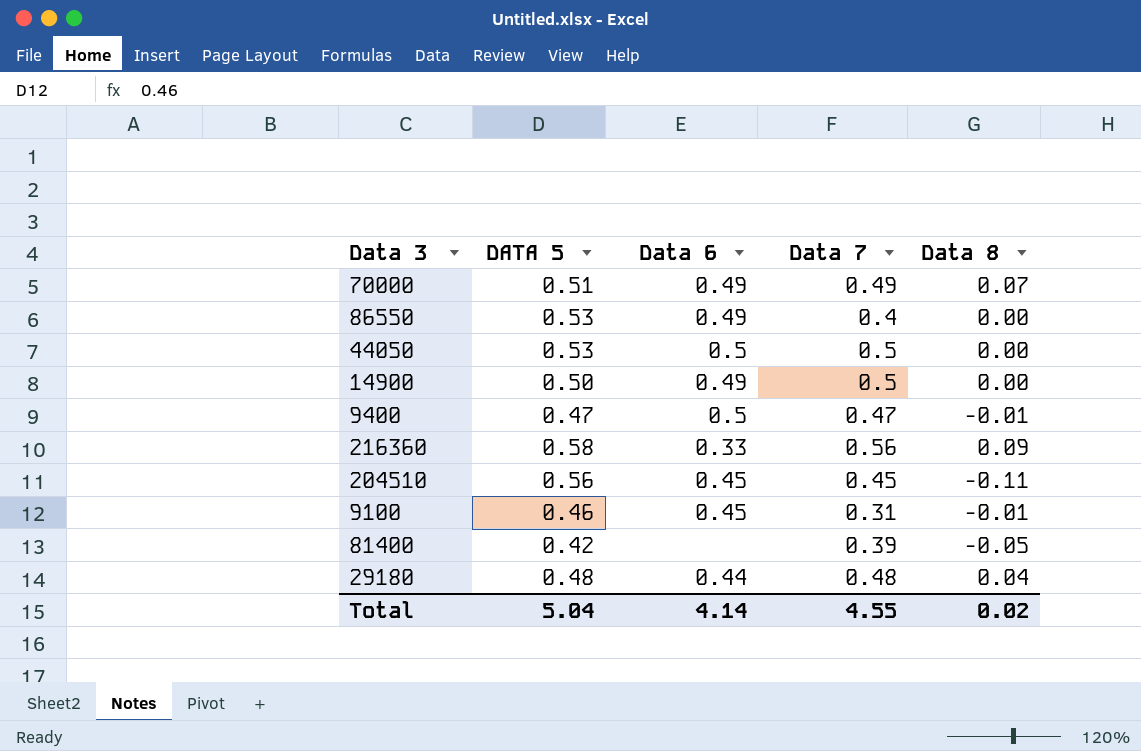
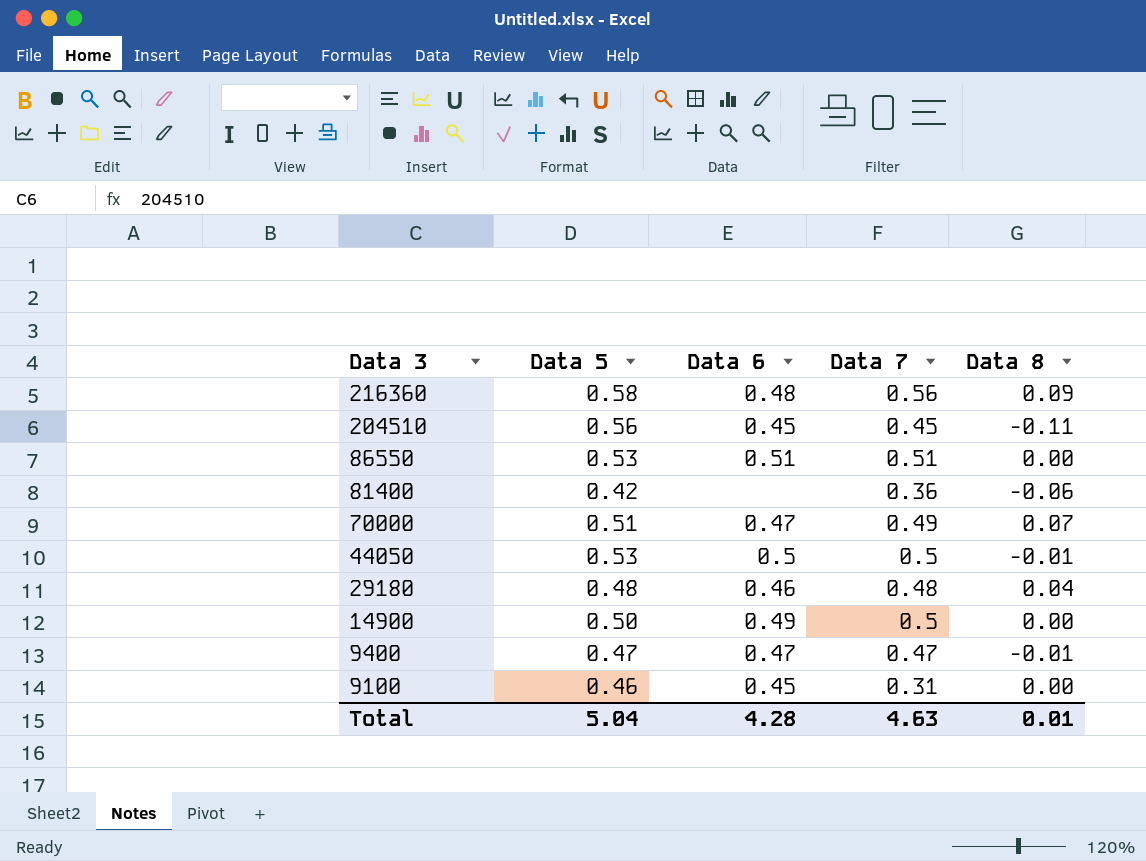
row order: none -> Data 3 descending
column name: DATA 5 -> Data 5
216360 | Data 6: 0.33 -> 0.48
86550 | Data 6: 0.49 -> 0.51
86550 | Data 7: 0.4 -> 0.51
81400 | Data 7: 0.39 -> 0.36
81400 | Data 8: -0.05 -> -0.06
70000 | Data 6: 0.49 -> 0.47
44050 | Data 8: 0.00 -> -0.01
29180 | Data 6: 0.44 -> 0.46
9400 | Data 6: 0.5 -> 0.47
9100 | Data 8: -0.01 -> 0.00
Total | Data 6: 4.14 -> 4.28
Total | Data 7: 4.55 -> 4.63
Total | Data 8: 0.02 -> 0.01

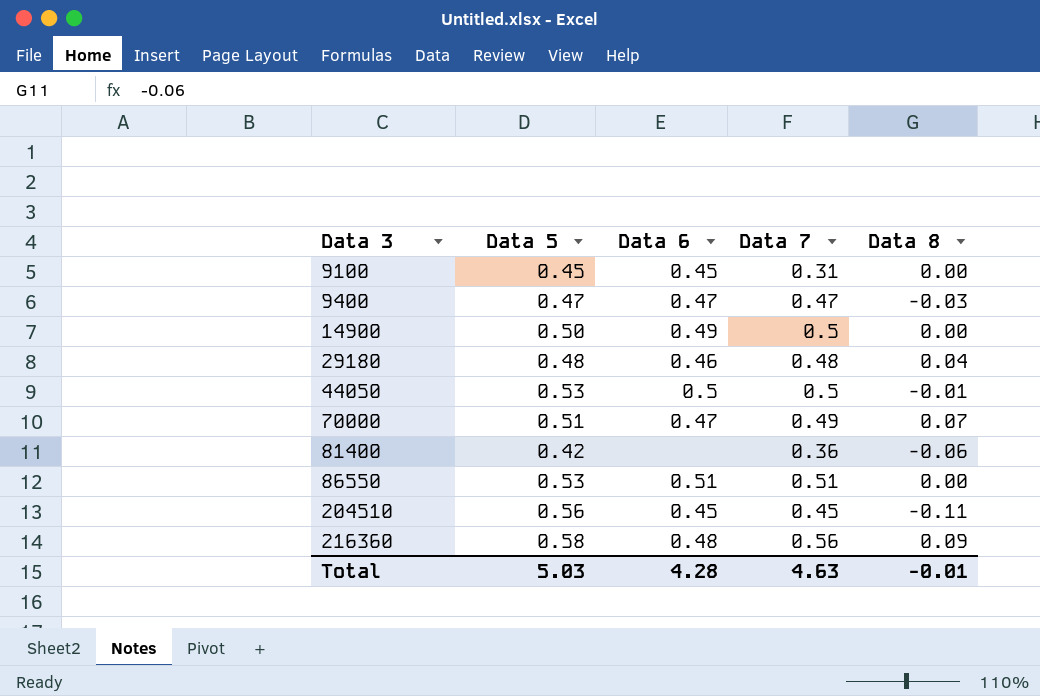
row order: Data 3 descending -> Data 3 ascending
9100 | Data 5: 0.46 -> 0.45
9400 | Data 8: -0.01 -> -0.03
Total | Data 5: 5.04 -> 5.03
Total | Data 8: 0.01 -> -0.01

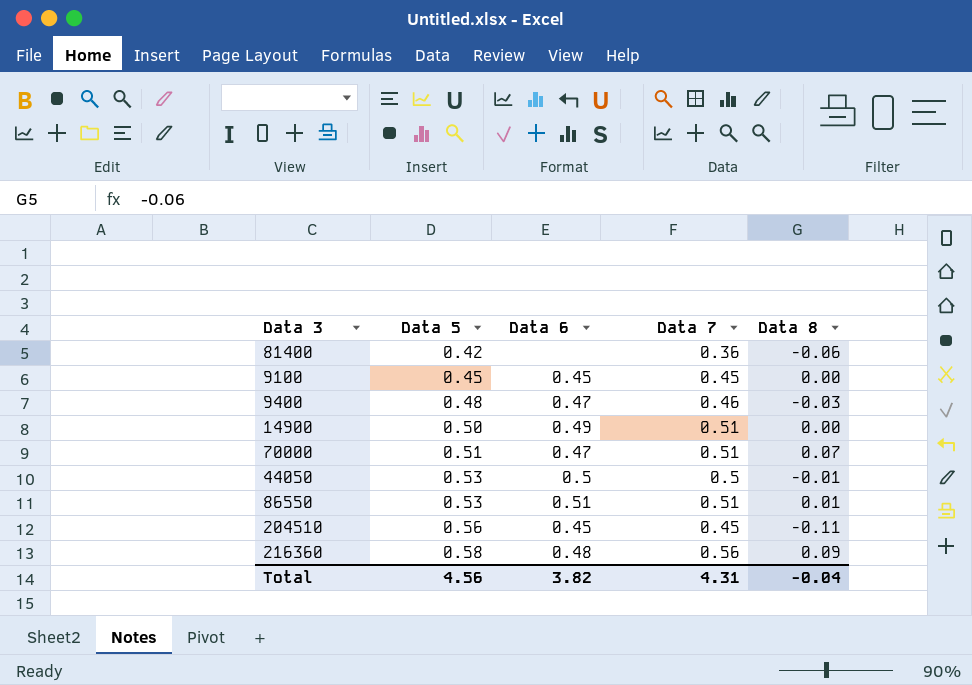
row order: Data 3 ascending -> Data 5 ascending
row 29180: 0.48 | 0.46 | 0.48 | 0.04 -> none
9100 | Data 7: 0.31 -> 0.45
9400 | Data 5: 0.47 -> 0.48
9400 | Data 7: 0.47 -> 0.46
14900 | Data 7: 0.5 -> 0.51
70000 | Data 7: 0.49 -> 0.51
86550 | Data 8: 0.00 -> 0.01
Total | Data 5: 5.03 -> 4.56
Total | Data 6: 4.28 -> 3.82
Total | Data 7: 4.63 -> 4.31
Total | Data 8: -0.01 -> -0.04

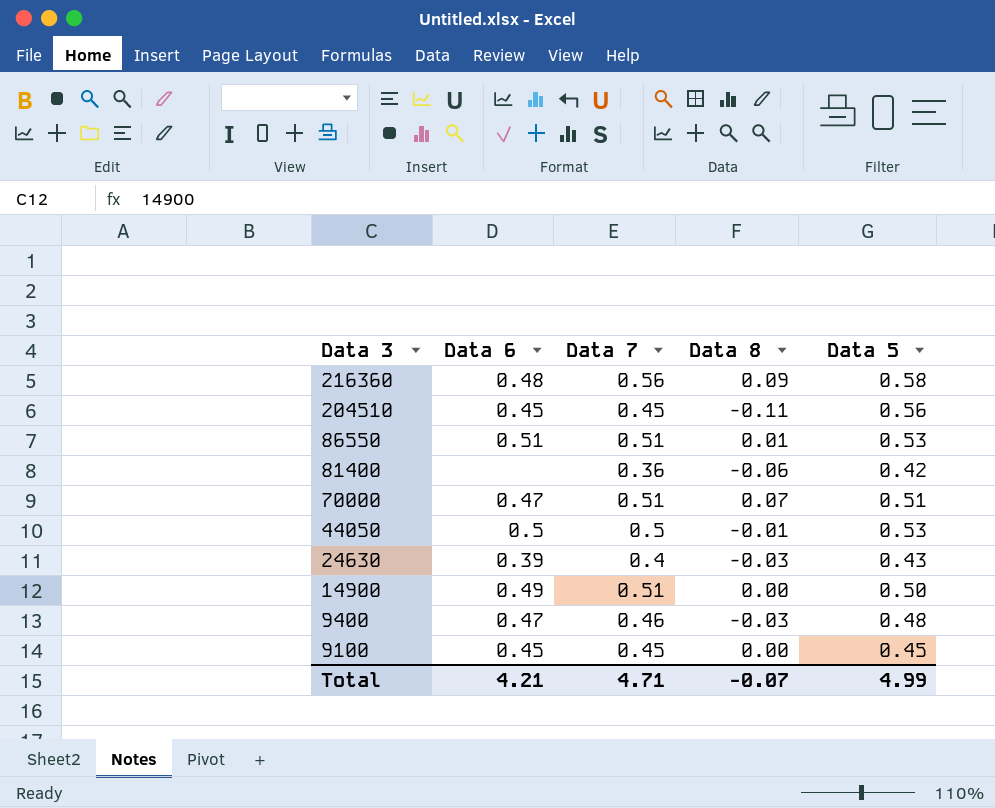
row order: Data 5 ascending -> Data 3 descending
column Data 5 | position: 2 -> 5
row 24630: none -> 0.39 | 0.4 | -0.03 | 0.43
Total | Data 6: 3.82 -> 4.21
Total | Data 7: 4.31 -> 4.71
Total | Data 8: -0.04 -> -0.07
Total | Data 5: 4.56 -> 4.99

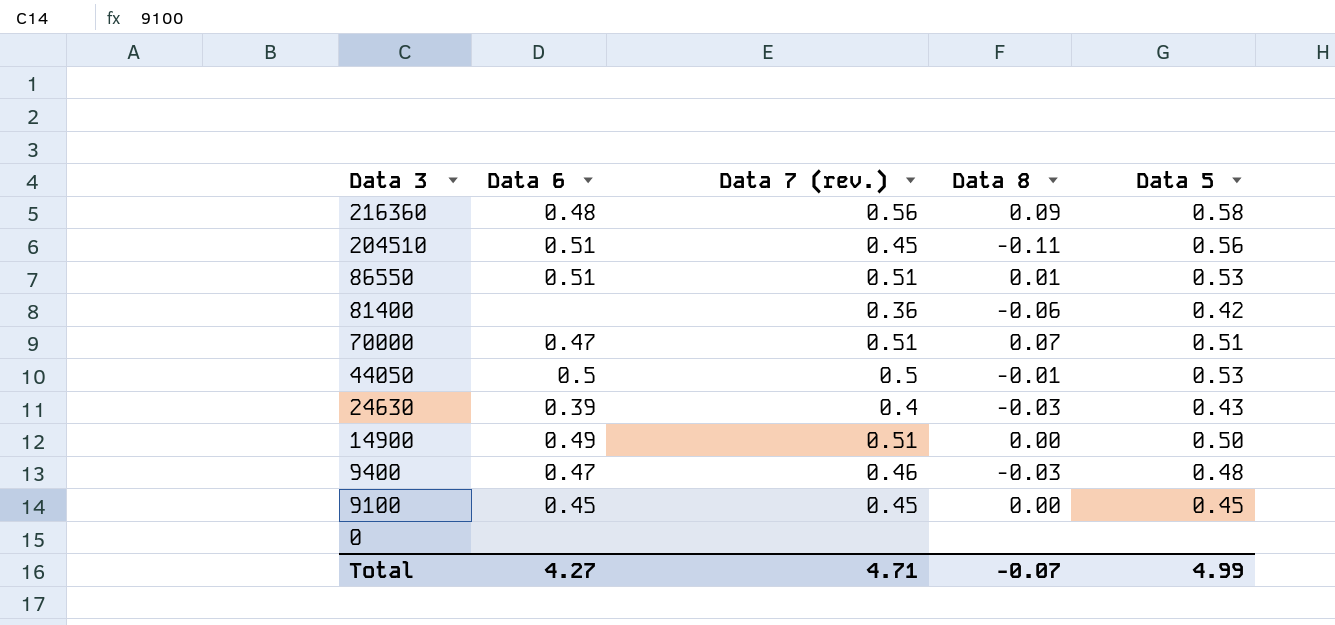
column name: Data 7 -> Data 7 (rev.)
204510 | Data 6: 0.45 -> 0.51
row 0: none -> none | none | none | none
Total | Data 6: 4.21 -> 4.27

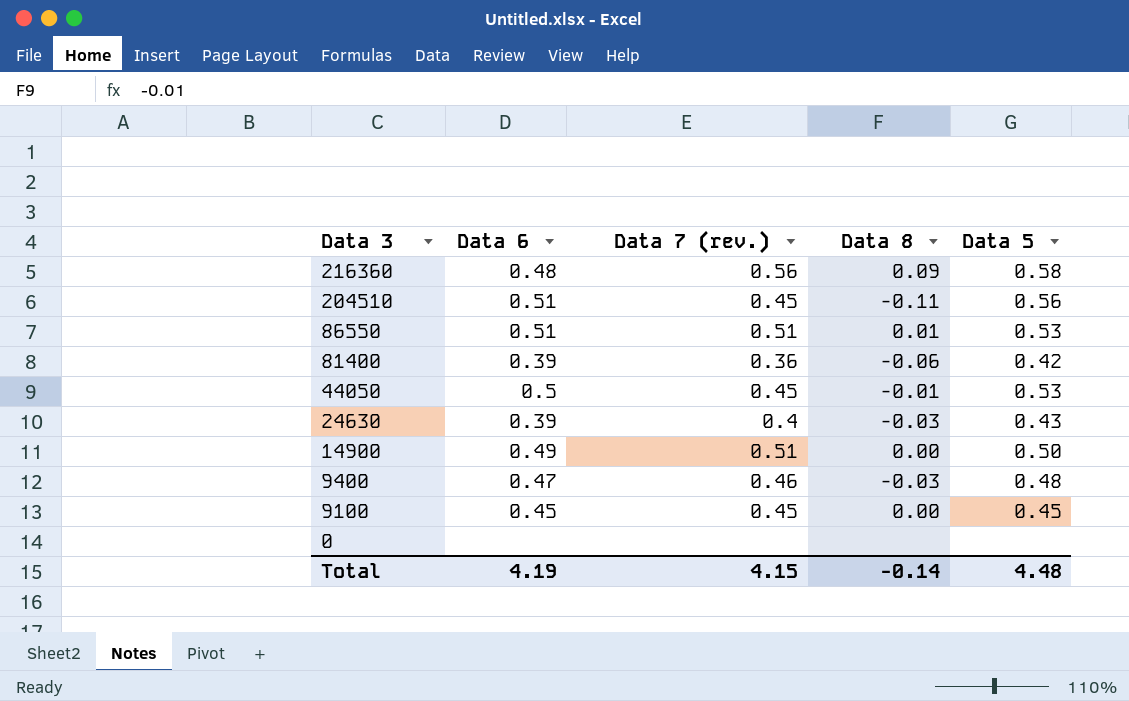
row 70000: 0.47 | 0.51 | 0.07 | 0.51 -> none
81400 | Data 6: none -> 0.39
44050 | Data 7 (rev.): 0.5 -> 0.45
Total | Data 6: 4.27 -> 4.19
Total | Data 7 (rev.): 4.71 -> 4.15
Total | Data 8: -0.07 -> -0.14
Total | Data 5: 4.99 -> 4.48

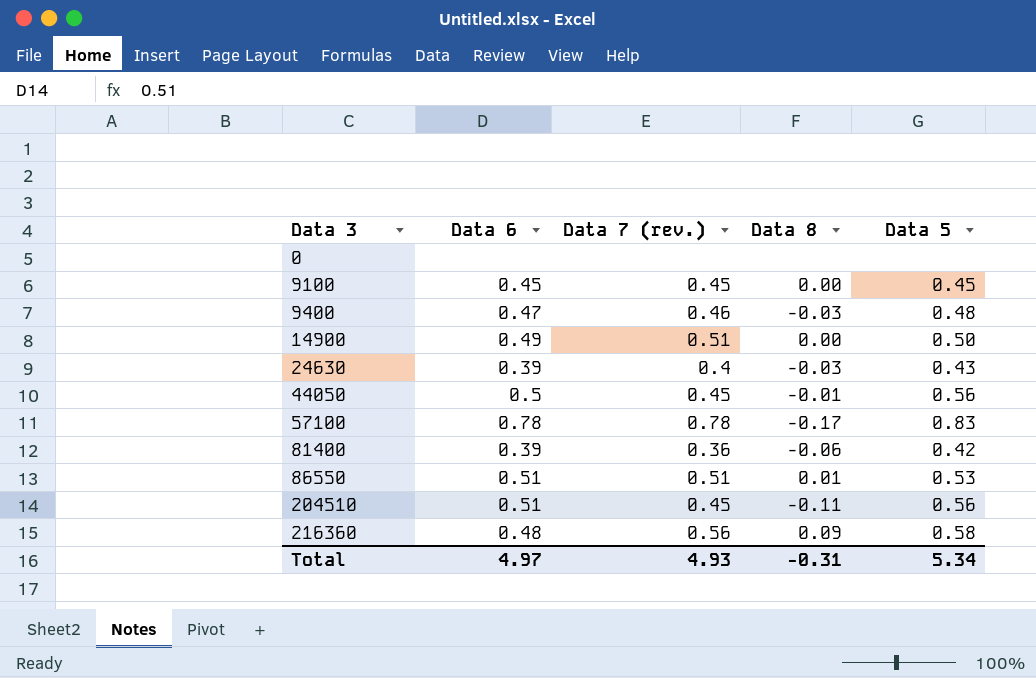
row order: Data 3 descending -> Data 3 ascending
44050 | Data 5: 0.53 -> 0.56
row 57100: none -> 0.78 | 0.78 | -0.17 | 0.83
Total | Data 6: 4.19 -> 4.97
Total | Data 7 (rev.): 4.15 -> 4.93
Total | Data 8: -0.14 -> -0.31
Total | Data 5: 4.48 -> 5.34

